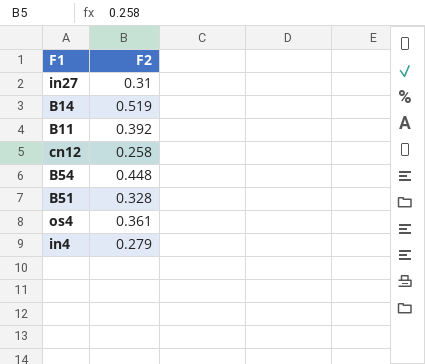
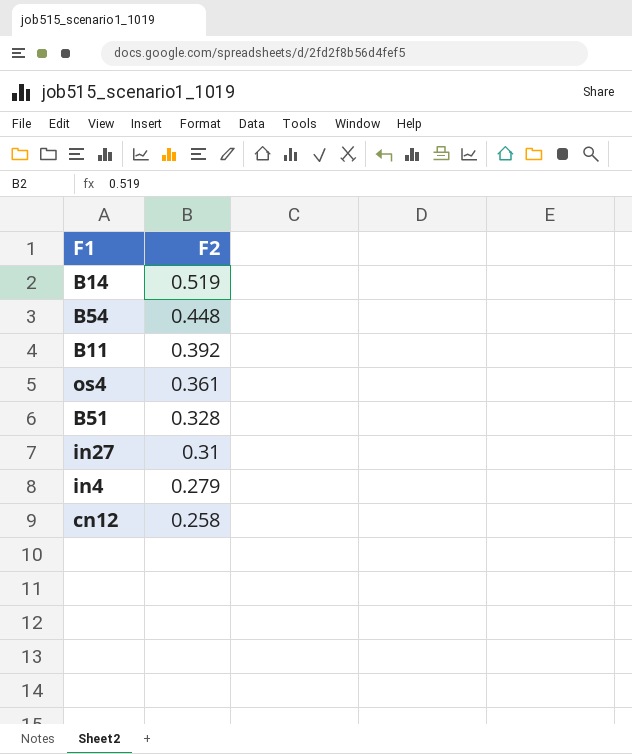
row order: none -> F2 descending

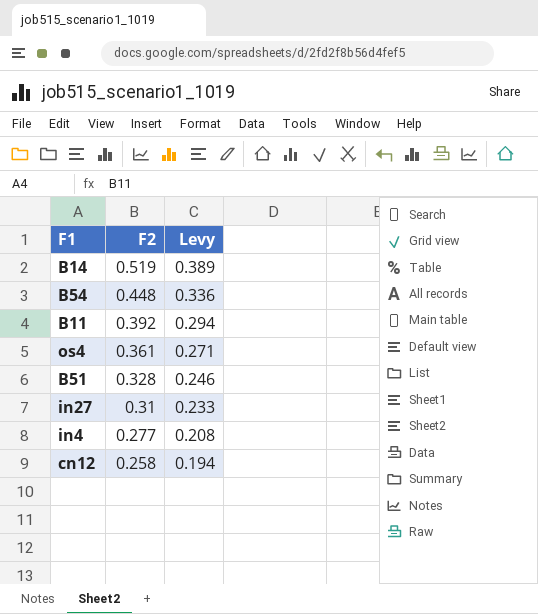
column Levy | formula: none -> [F2] * 0.75
in4 | F2: 0.279 -> 0.277

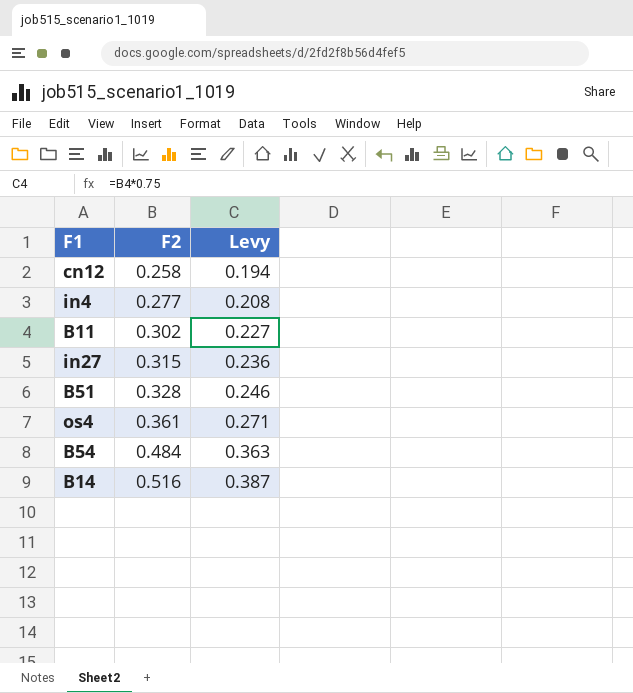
row order: F2 descending -> F2 ascending
B11 | F2: 0.392 -> 0.302
B11 | Levy: 0.294 -> 0.227
in27 | F2: 0.31 -> 0.315
in27 | Levy: 0.233 -> 0.236
B54 | F2: 0.448 -> 0.484
B54 | Levy: 0.336 -> 0.363
B14 | F2: 0.519 -> 0.516
B14 | Levy: 0.389 -> 0.387

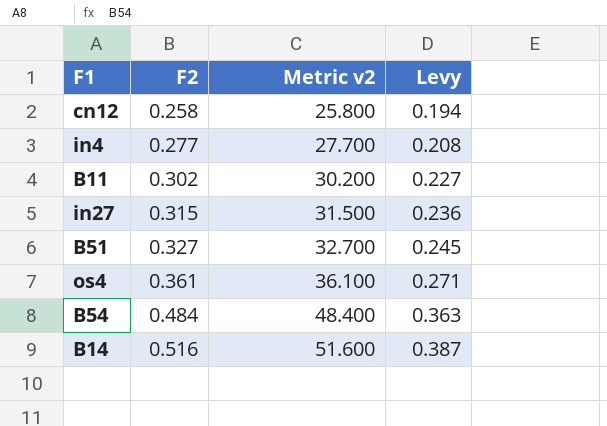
column Metric v2 | formula: none -> [F2] * 100
B51 | F2: 0.328 -> 0.327
B51 | Levy: 0.246 -> 0.245

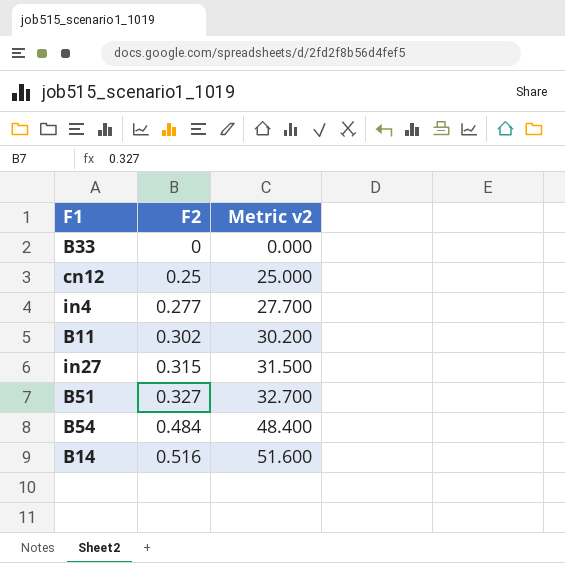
column Levy | formula: [F2] * 0.75 -> none
row os4: 0.361 | 36.100 | 0.271 -> none
row B33: none -> 0 | 0.000
cn12 | F2: 0.258 -> 0.25
cn12 | Metric v2: 25.800 -> 25.000

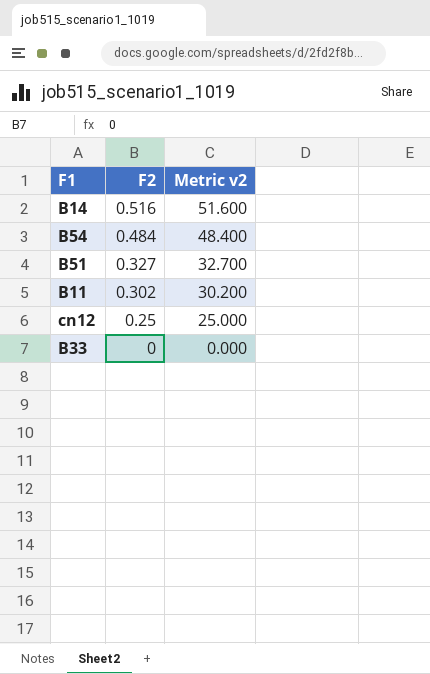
row order: F2 ascending -> F2 descending
row in4: 0.277 | 27.700 -> none
row in27: 0.315 | 31.500 -> none

